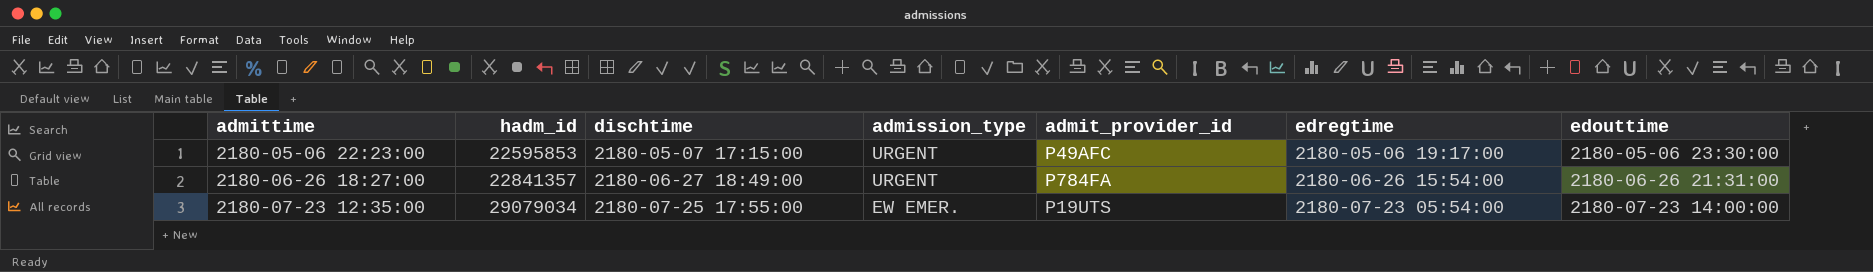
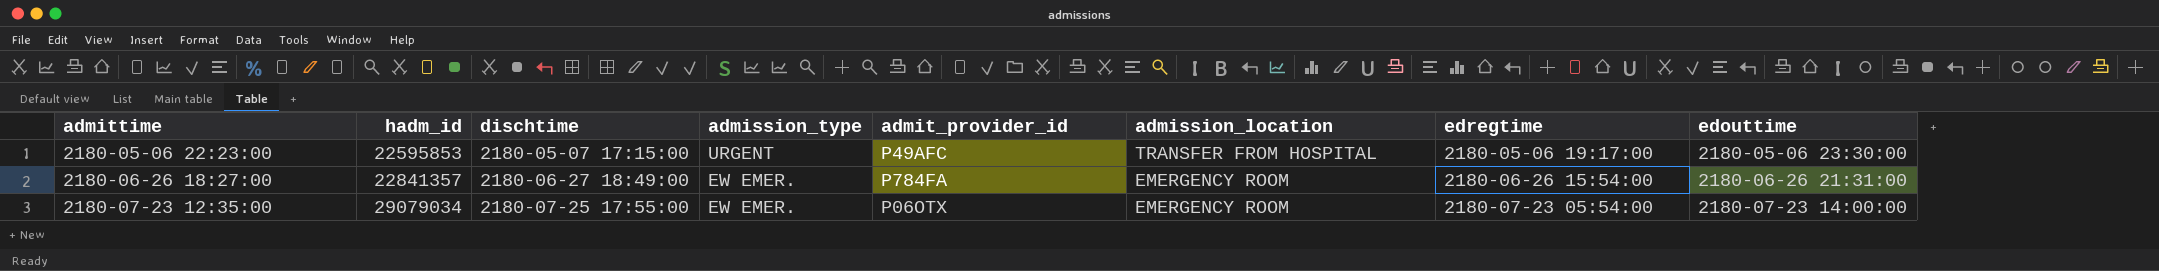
column admission_location | position: none -> 6
2180-06-26 18:27:00 | admission_type: URGENT -> EW EMER.
2180-07-23 12:35:00 | admit_provider_id: P19UTS -> P06OTX

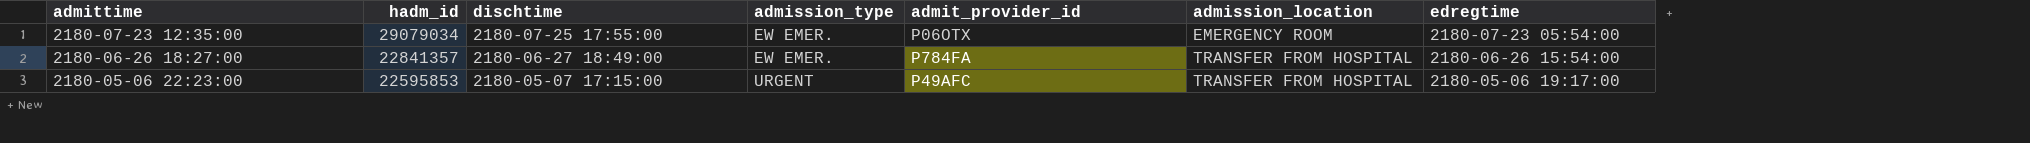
row order: admittime ascending -> admittime descending
column edouttime | position: 8 -> none
2180-06-26 18:27:00 | admission_location: EMERGENCY ROOM -> TRANSFER FROM HOSPITAL

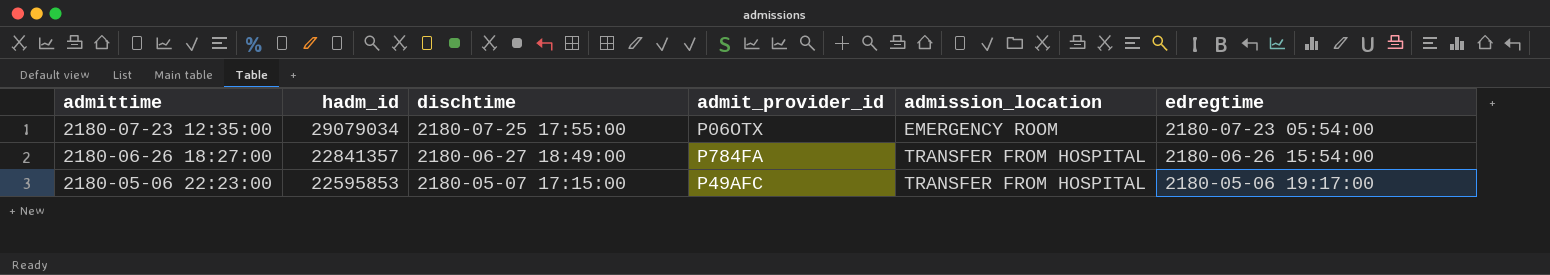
column admission_type | position: 4 -> none

